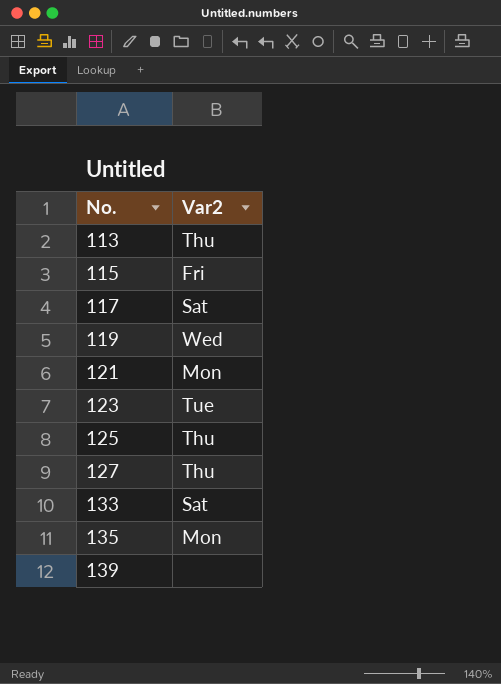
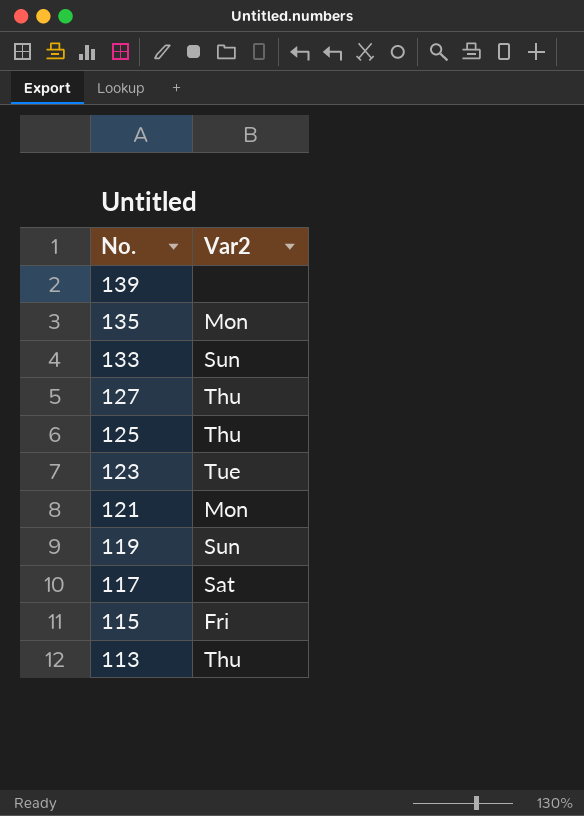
row order: No. ascending -> No. descending
133 | Var2: Sat -> Sun
119 | Var2: Wed -> Sun

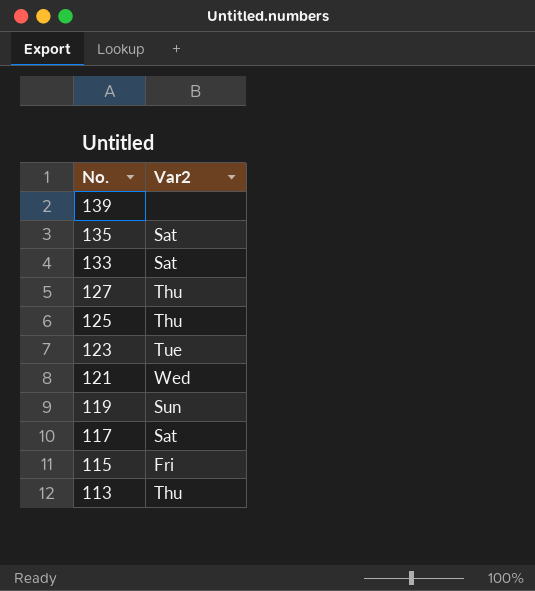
135 | Var2: Mon -> Sat
133 | Var2: Sun -> Sat
121 | Var2: Mon -> Wed

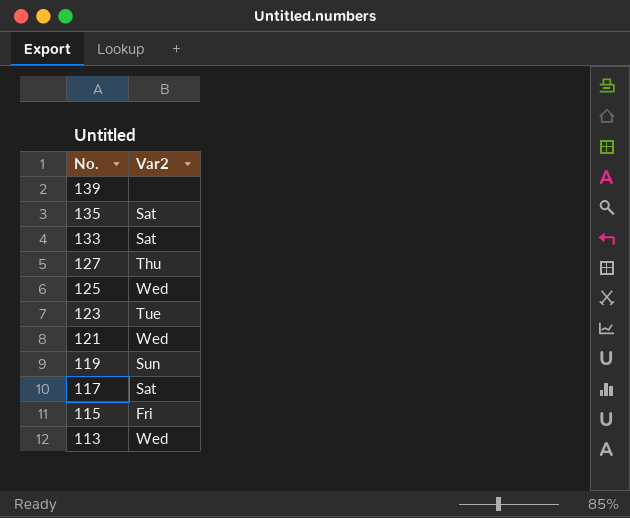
125 | Var2: Thu -> Wed
113 | Var2: Thu -> Wed

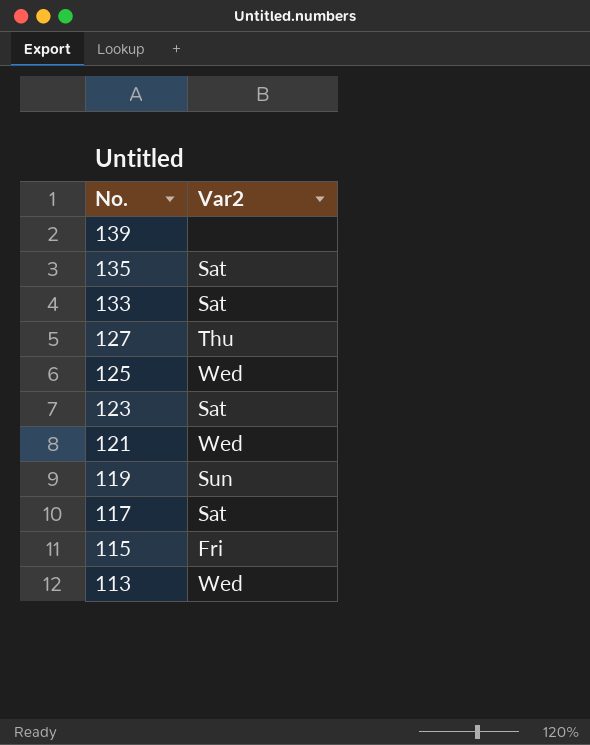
123 | Var2: Tue -> Sat

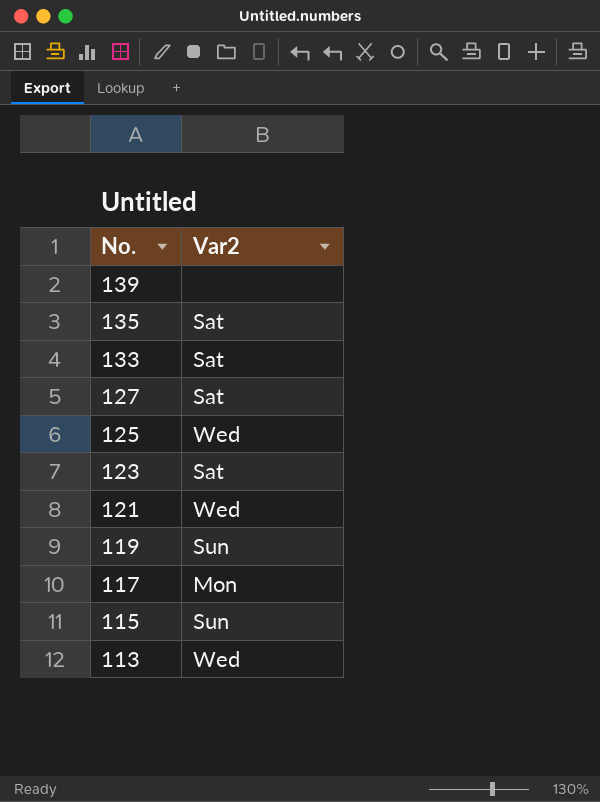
127 | Var2: Thu -> Sat
117 | Var2: Sat -> Mon
115 | Var2: Fri -> Sun

